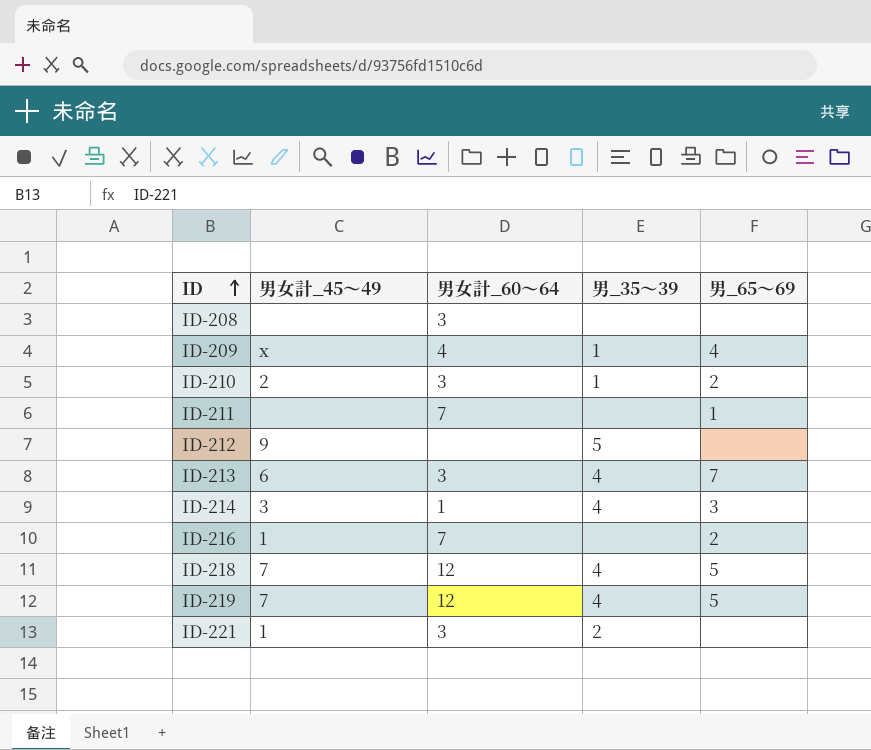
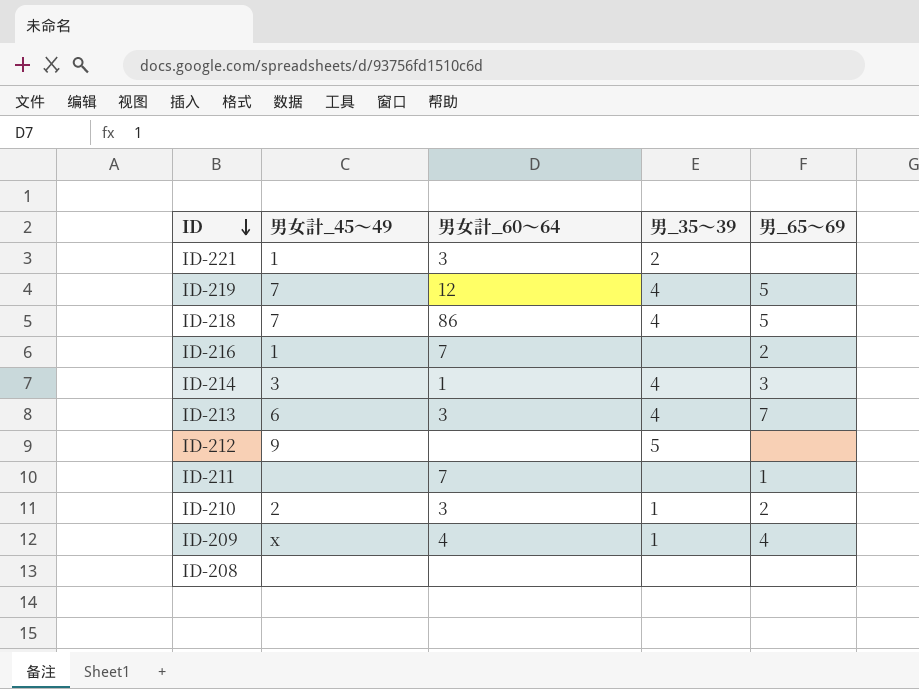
row order: ID ascending -> ID descending
ID-218 | 男女計_60～64: 12 -> 86
ID-208 | 男女計_60～64: 3 -> none

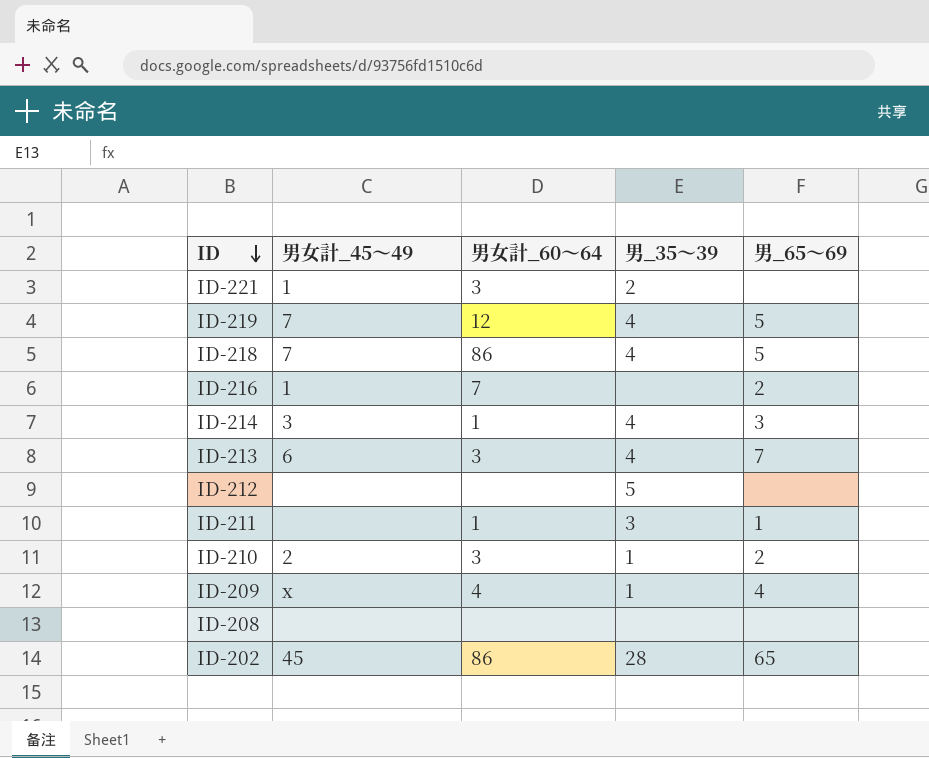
ID-212 | 男女計_45～49: 9 -> none
ID-211 | 男女計_60～64: 7 -> 1
ID-211 | 男_35～39: none -> 3
row ID-202: none -> 45 | 86 | 28 | 65

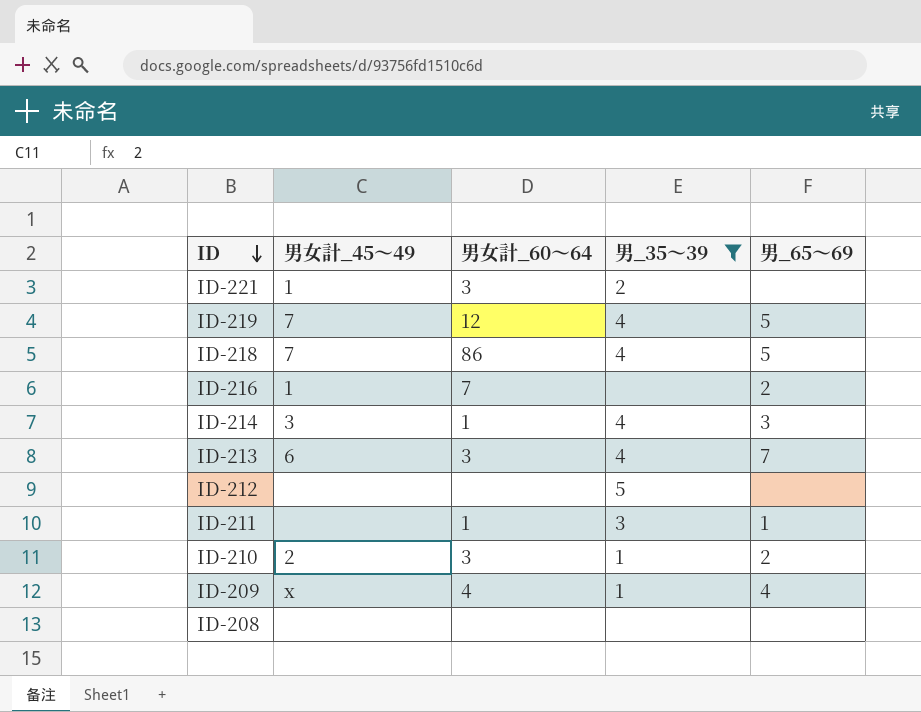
filter: none -> 男_35～39 != 28

